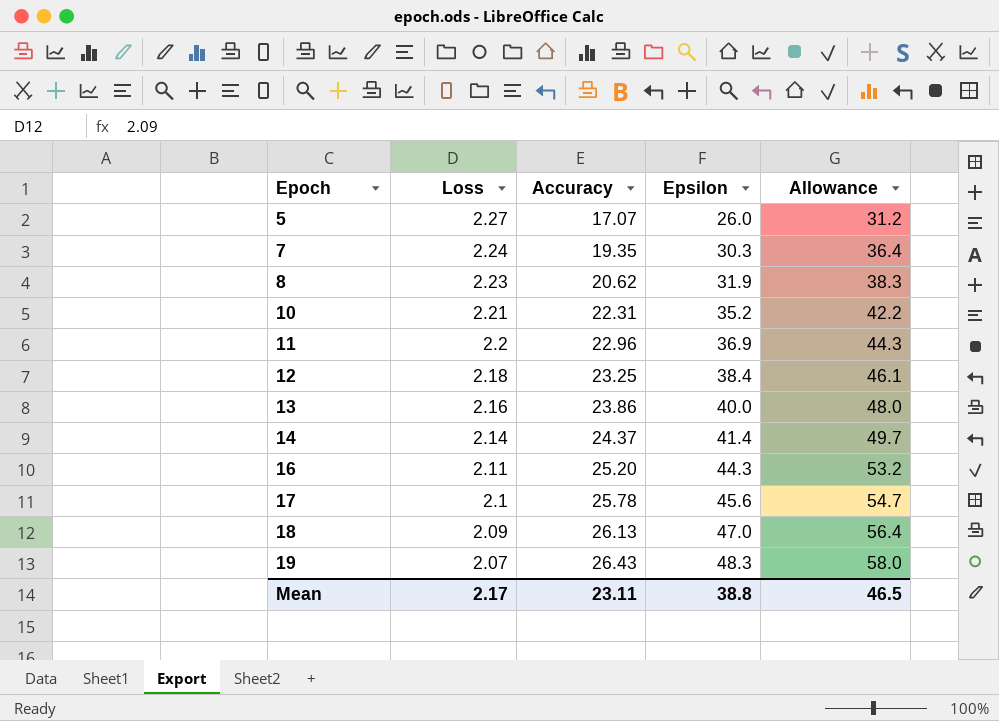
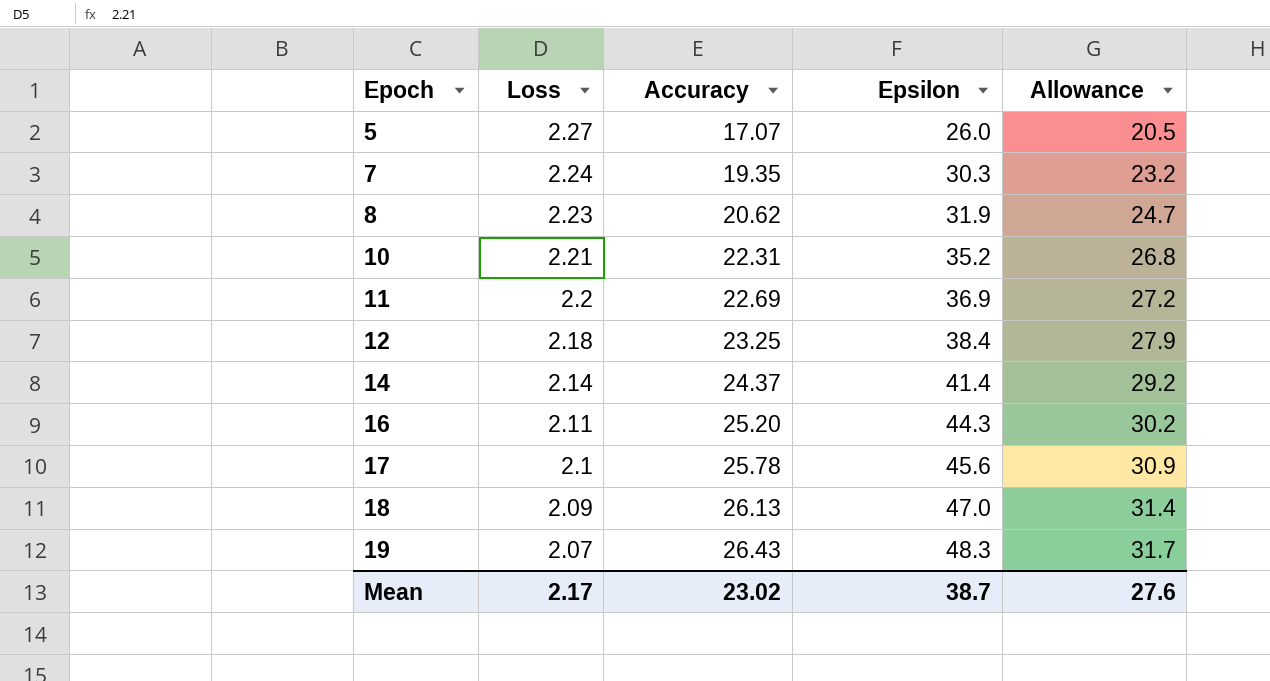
column Allowance | formula: [Epsilon] * 1.2 -> [Accuracy] * 1.2
row 13: 2.16 | 23.86 | 40.0 | 48.0 -> none
11 | Accuracy: 22.96 -> 22.69
Mean | Accuracy: 23.11 -> 23.02
Mean | Epsilon: 38.8 -> 38.7
Mean | Allowance: 46.5 -> 27.6

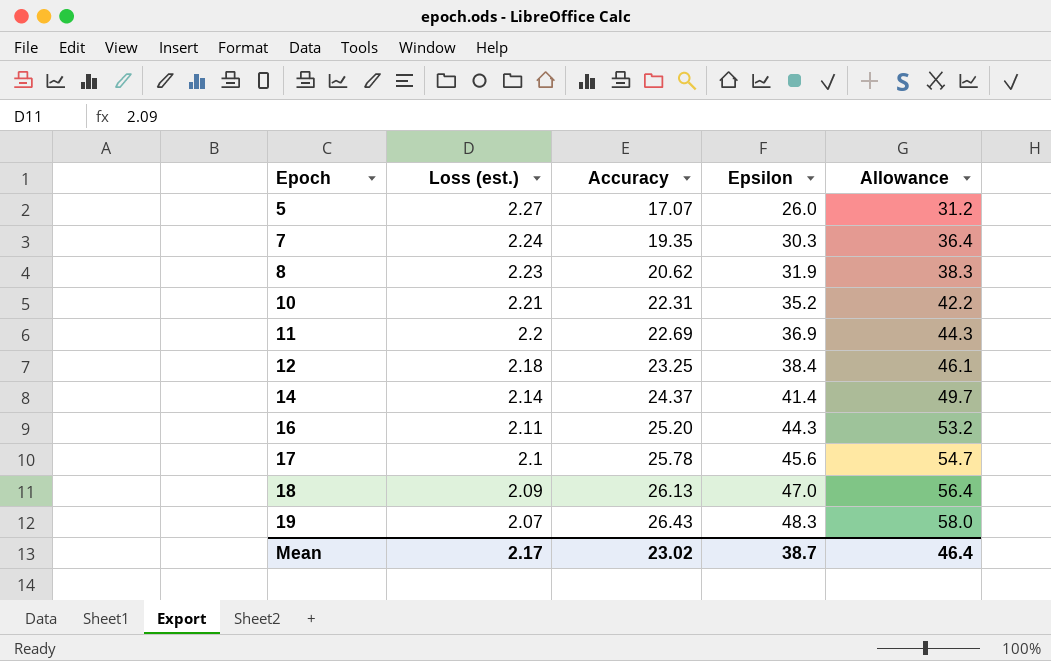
column name: Loss -> Loss (est.)
column Allowance | formula: [Accuracy] * 1.2 -> [Epsilon] * 1.2
Mean | Allowance: 27.6 -> 46.4

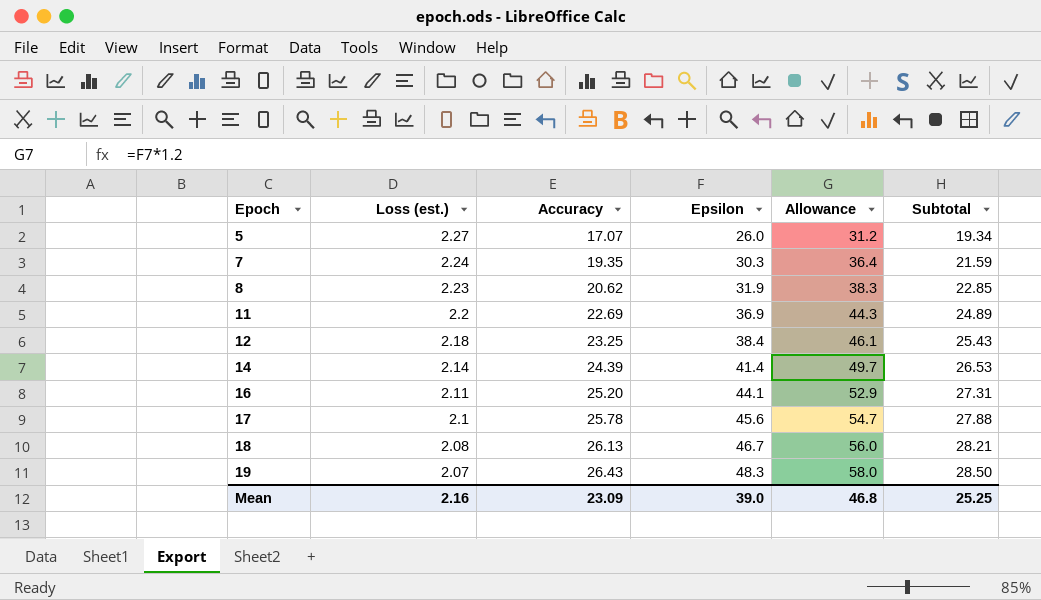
column Subtotal | formula: none -> [Loss (est.)] + [Accuracy]
row 10: 2.21 | 22.31 | 35.2 | 42.2 -> none
14 | Accuracy: 24.37 -> 24.39
16 | Epsilon: 44.3 -> 44.1
16 | Allowance: 53.2 -> 52.9
18 | Loss (est.): 2.09 -> 2.08
18 | Epsilon: 47.0 -> 46.7
18 | Allowance: 56.4 -> 56.0
Mean | Loss (est.): 2.17 -> 2.16
Mean | Accuracy: 23.02 -> 23.09
Mean | Epsilon: 38.7 -> 39.0
Mean | Allowance: 46.4 -> 46.8

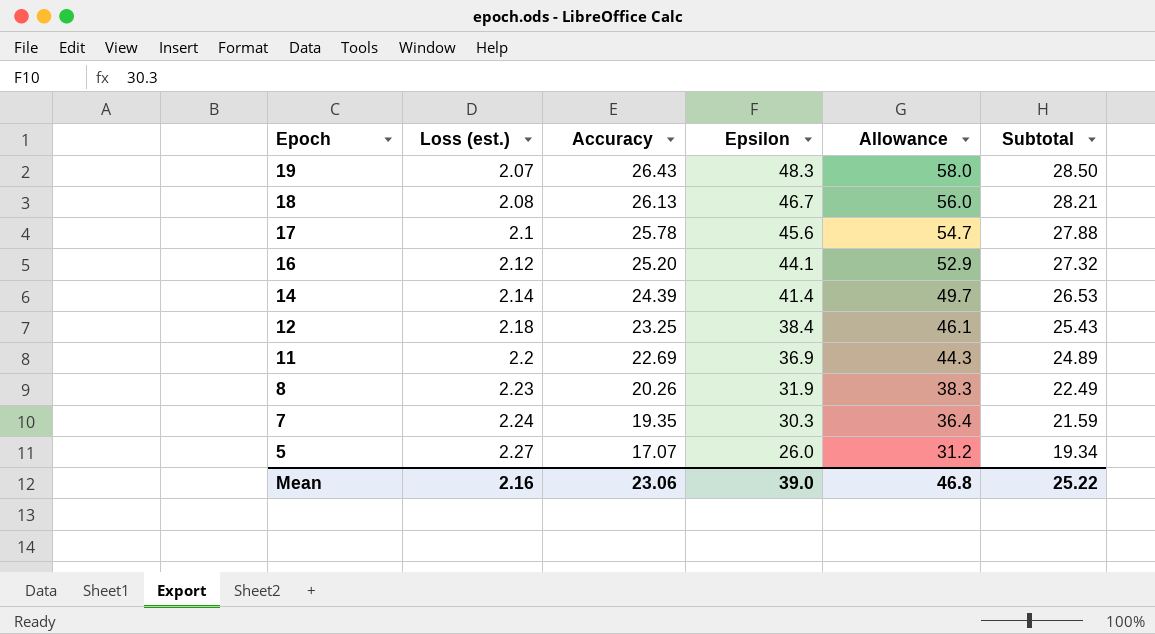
row order: Epoch ascending -> Epoch descending
16 | Loss (est.): 2.11 -> 2.12
16 | Subtotal: 27.31 -> 27.32
8 | Accuracy: 20.62 -> 20.26
8 | Subtotal: 22.85 -> 22.49
Mean | Accuracy: 23.09 -> 23.06
Mean | Subtotal: 25.25 -> 25.22

